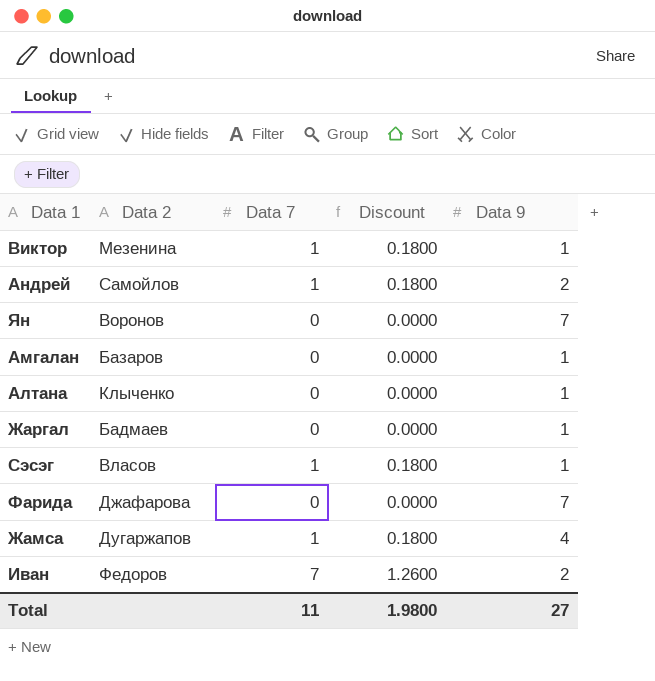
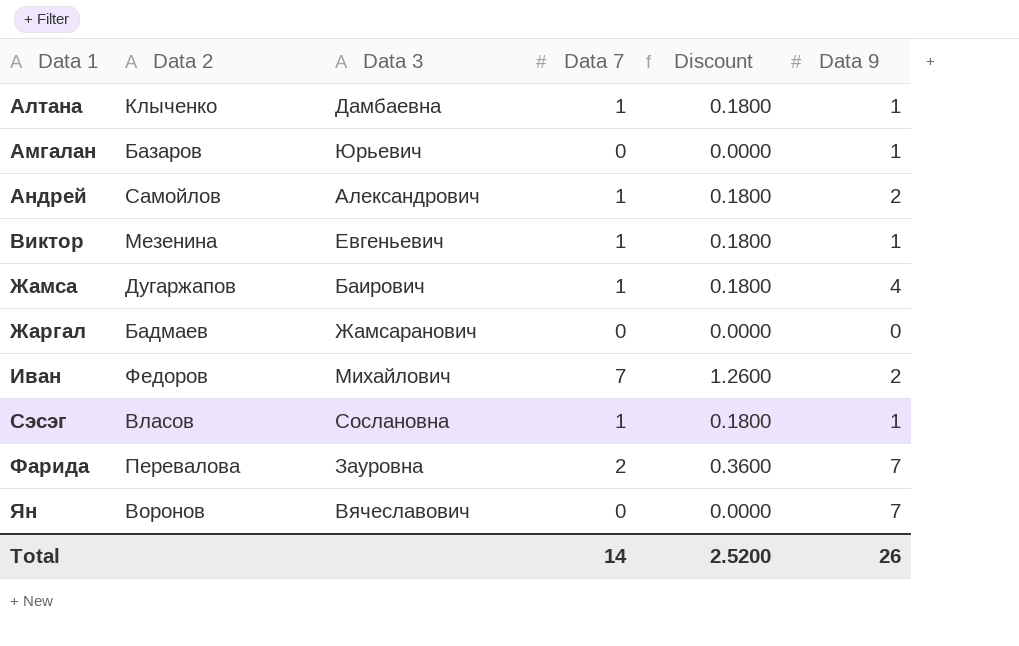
row order: none -> Data 1 ascending
column Data 3 | position: none -> 3
Алтана | Data 7: 0 -> 1
Алтана | Discount: 0.0000 -> 0.1800
Жаргал | Data 9: 1 -> 0
Фарида | Data 2: Джафарова -> Перевалова
Фарида | Data 7: 0 -> 2
Фарида | Discount: 0.0000 -> 0.3600
Total | Data 7: 11 -> 14
Total | Discount: 1.9800 -> 2.5200
Total | Data 9: 27 -> 26

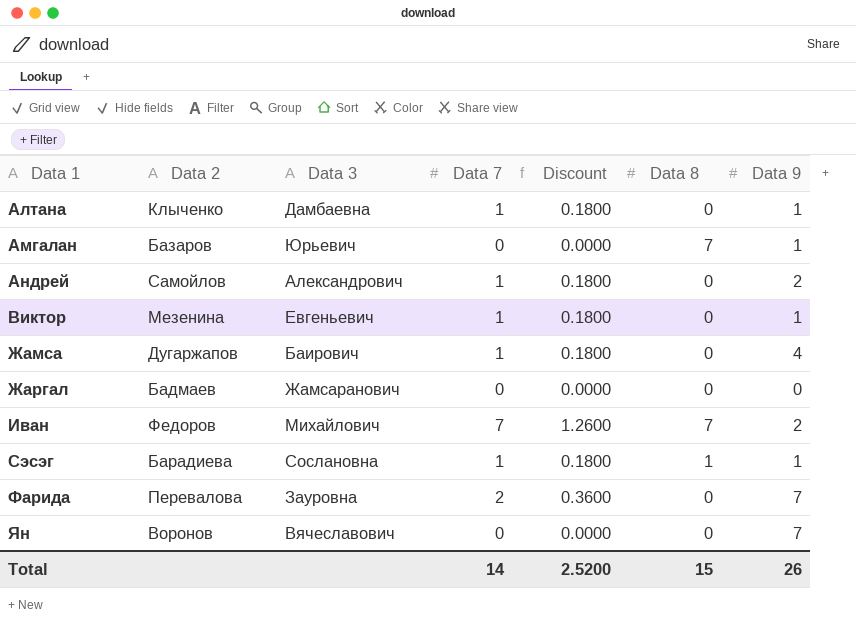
column Data 8 | position: none -> 6
Сэсэг | Data 2: Власов -> Барадиева

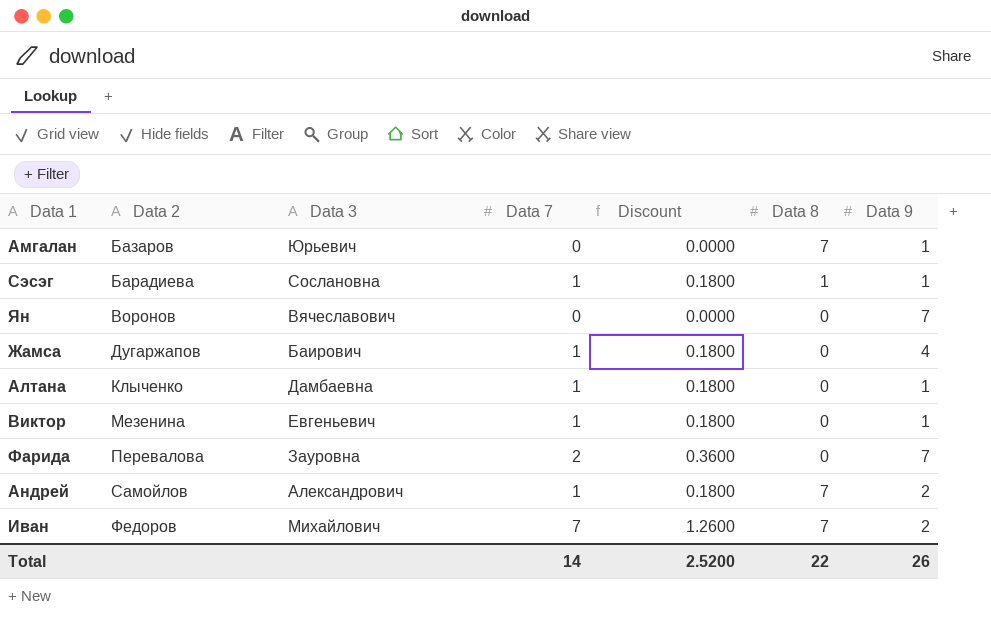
row order: Data 1 ascending -> Data 2 ascending
row Жаргал: Бадмаев | Жамсаранович | 0 | 0.0000 | 0 | 0 -> none
Андрей | Data 8: 0 -> 7
Total | Data 8: 15 -> 22

